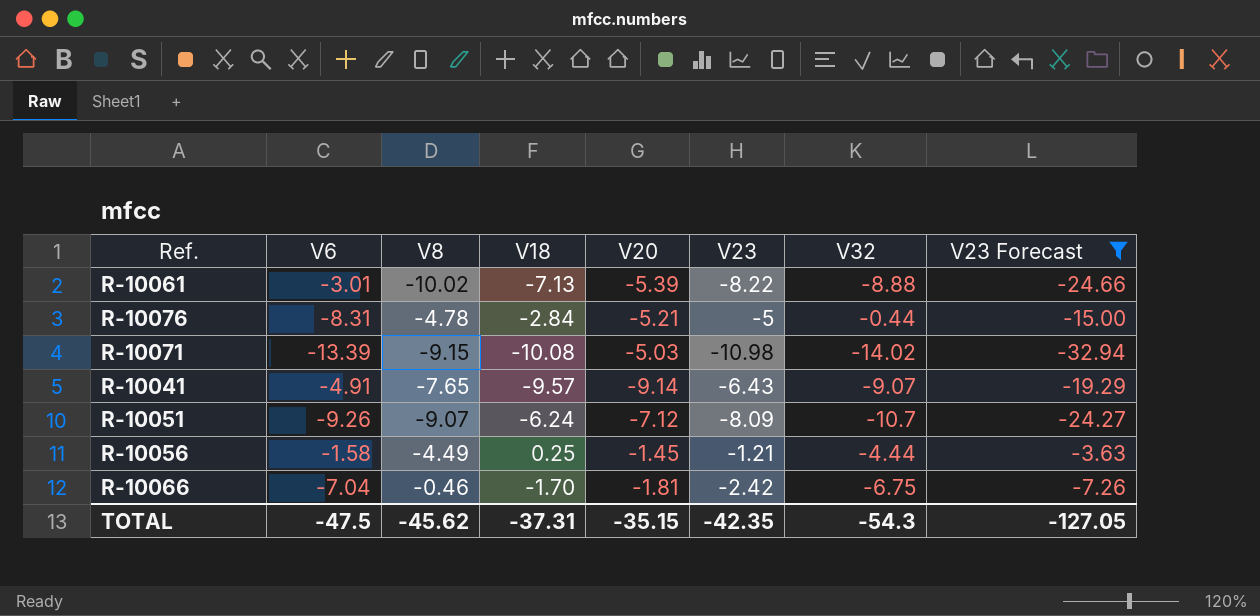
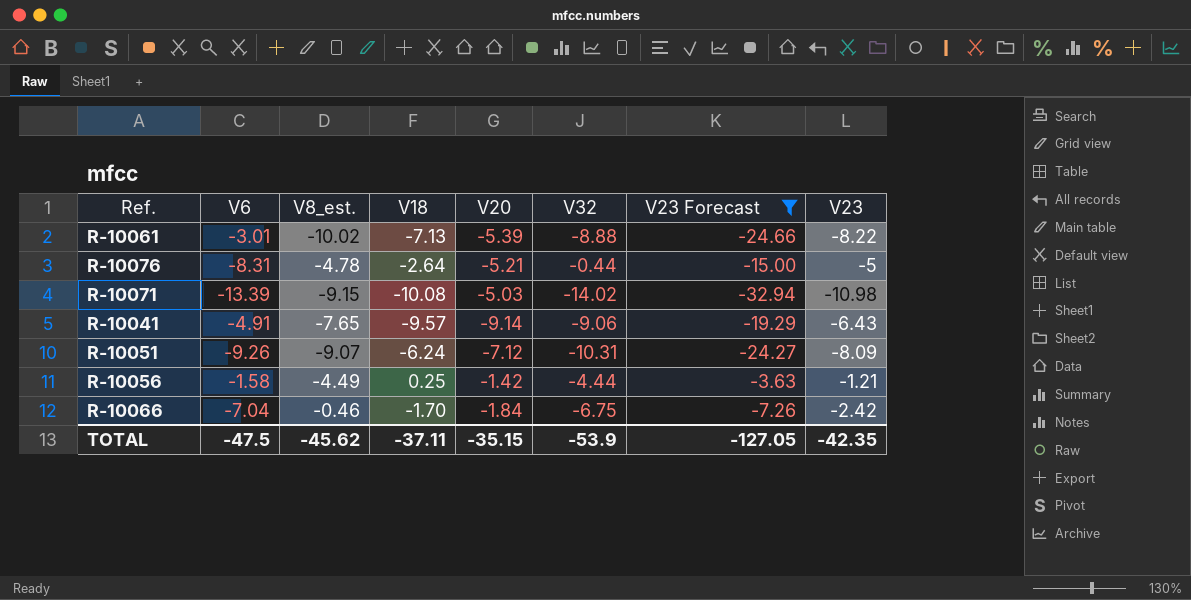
column name: V8 -> V8_est.
column V23 | position: 6 -> 8
R-10076 | V18: -2.84 -> -2.64
R-10041 | V32: -9.07 -> -9.06
R-10051 | V32: -10.7 -> -10.31
R-10056 | V20: -1.45 -> -1.42
R-10066 | V20: -1.81 -> -1.84
TOTAL | V18: -37.31 -> -37.11
TOTAL | V32: -54.3 -> -53.9

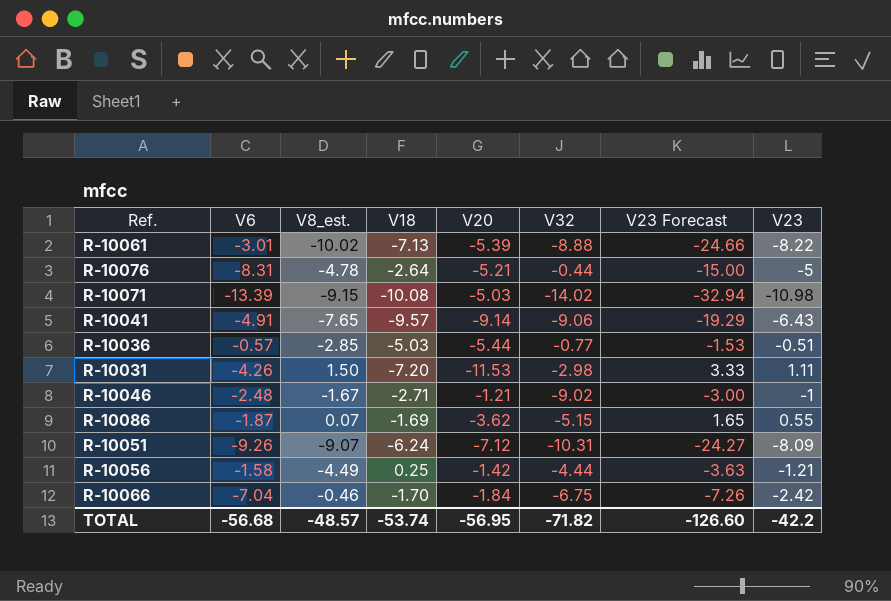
filter: V23 Forecast <= -3.63 -> none
TOTAL | V6: -47.5 -> -56.68
TOTAL | V8_est.: -45.62 -> -48.57
TOTAL | V18: -37.11 -> -53.74
TOTAL | V20: -35.15 -> -56.95
TOTAL | V32: -53.9 -> -71.82
TOTAL | V23 Forecast: -127.05 -> -126.60
TOTAL | V23: -42.35 -> -42.2

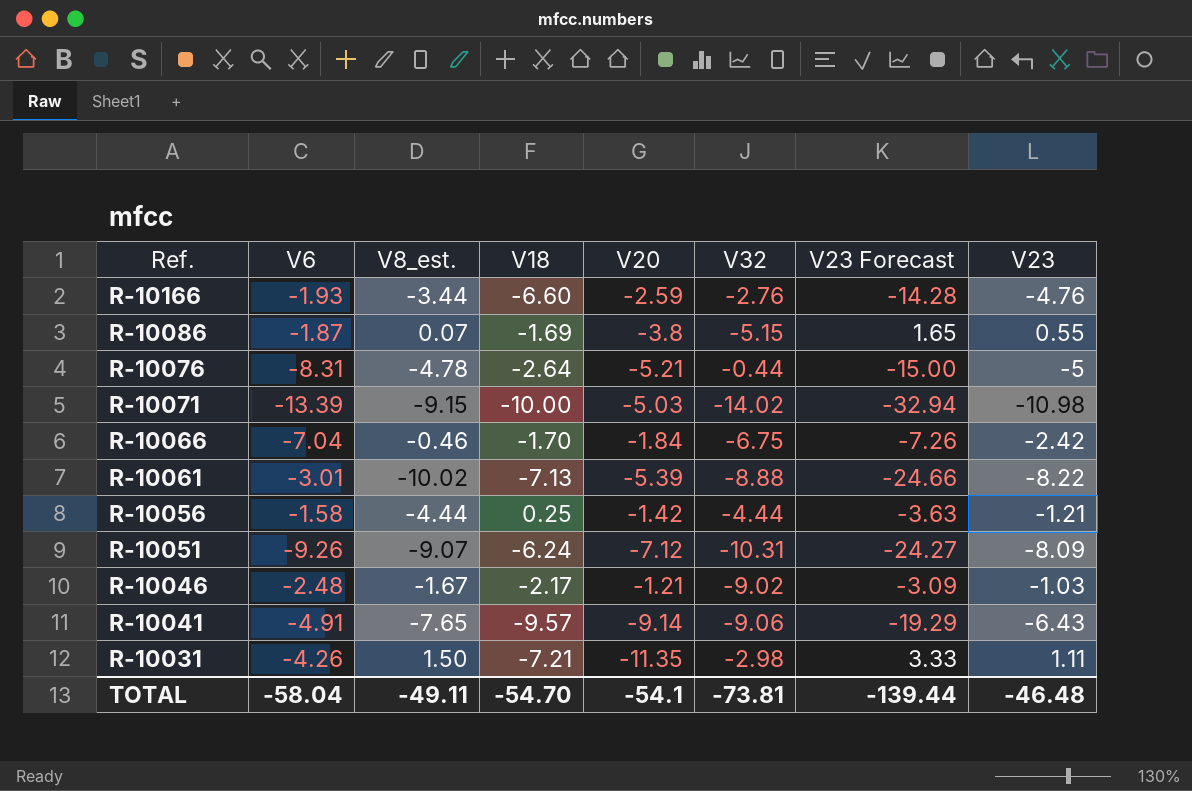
row order: none -> Ref. descending
row R-10036: -0.57 | -2.85 | -5.03 | -5.44 | -0.77 | -1.53 | -0.51 -> none
row R-10166: none -> -1.93 | -3.44 | -6.60 | -2.59 | -2.76 | -14.28 | -4.76
R-10086 | V20: -3.62 -> -3.8
R-10071 | V18: -10.08 -> -10.00
R-10056 | V8_est.: -4.49 -> -4.44
R-10046 | V18: -2.71 -> -2.17
R-10046 | V23 Forecast: -3.00 -> -3.09
R-10046 | V23: -1 -> -1.03
R-10031 | V18: -7.20 -> -7.21
R-10031 | V20: -11.53 -> -11.35
TOTAL | V6: -56.68 -> -58.04
TOTAL | V8_est.: -48.57 -> -49.11
TOTAL | V18: -53.74 -> -54.70
TOTAL | V20: -56.95 -> -54.1
TOTAL | V32: -71.82 -> -73.81
TOTAL | V23 Forecast: -126.60 -> -139.44
TOTAL | V23: -42.2 -> -46.48

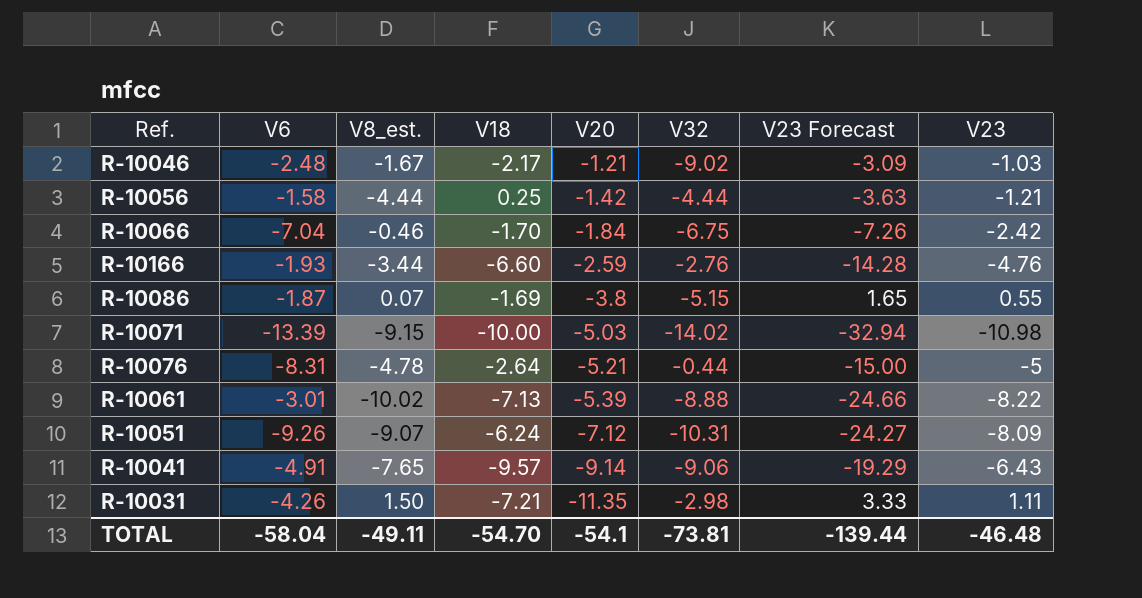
row order: Ref. descending -> V20 descending

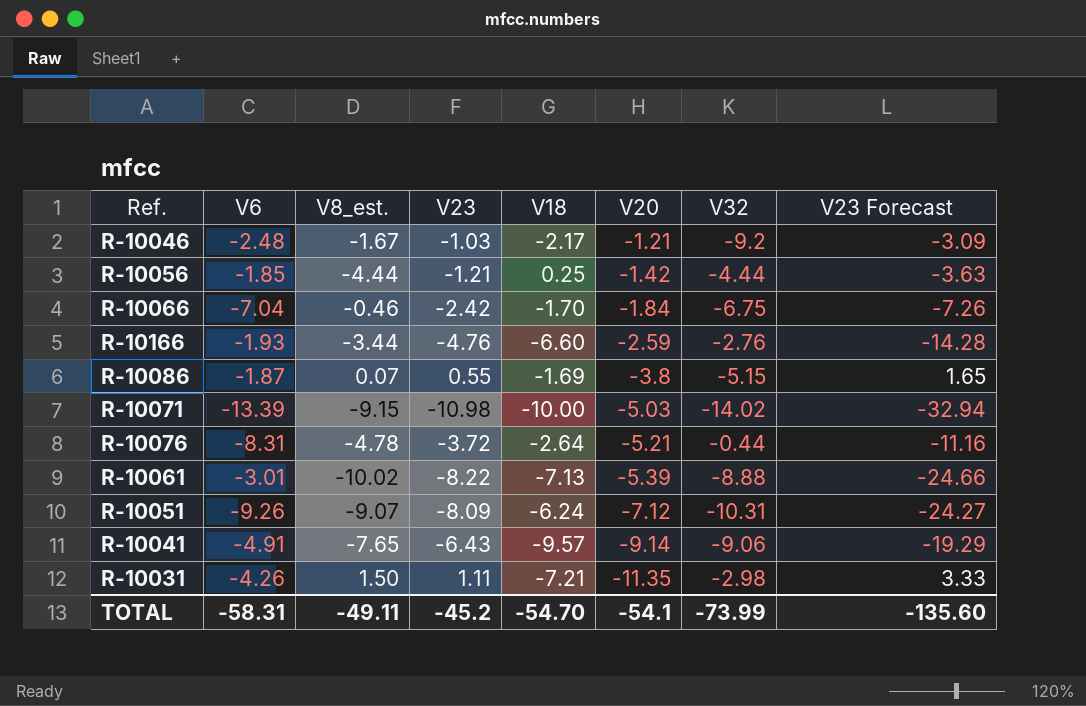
column V23 | position: 8 -> 4
R-10046 | V32: -9.02 -> -9.2
R-10056 | V6: -1.58 -> -1.85
R-10076 | V23: -5 -> -3.72
R-10076 | V23 Forecast: -15.00 -> -11.16
TOTAL | V6: -58.04 -> -58.31
TOTAL | V23: -46.48 -> -45.2
TOTAL | V32: -73.81 -> -73.99
TOTAL | V23 Forecast: -139.44 -> -135.60

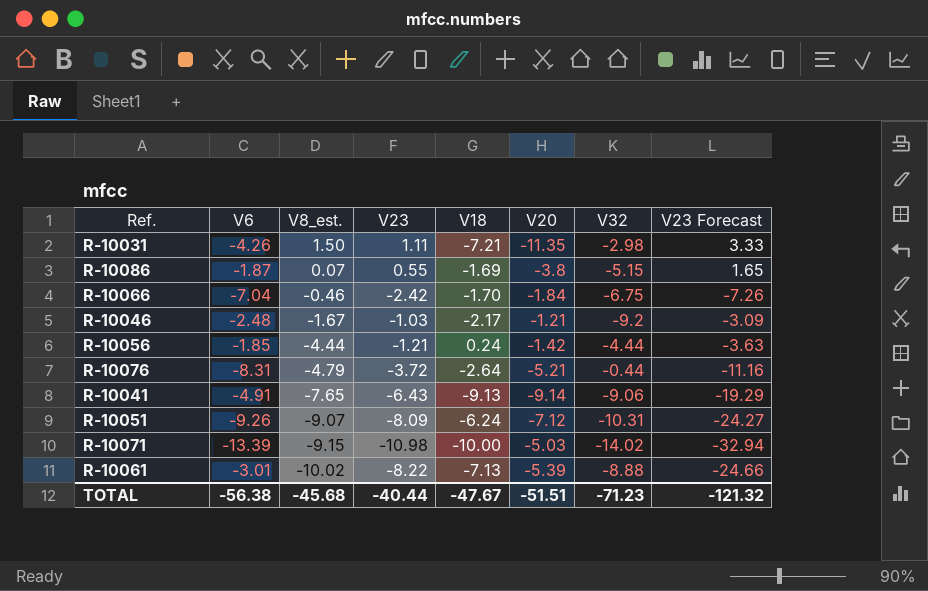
row order: V20 descending -> V8_est. descending
row R-10166: -1.93 | -3.44 | -4.76 | -6.60 | -2.59 | -2.76 | -14.28 -> none
R-10056 | V18: 0.25 -> 0.24
R-10076 | V8_est.: -4.78 -> -4.79
R-10041 | V18: -9.57 -> -9.13
TOTAL | V6: -58.31 -> -56.38
TOTAL | V8_est.: -49.11 -> -45.68
TOTAL | V23: -45.2 -> -40.44
TOTAL | V18: -54.70 -> -47.67
TOTAL | V20: -54.1 -> -51.51
TOTAL | V32: -73.99 -> -71.23
TOTAL | V23 Forecast: -135.60 -> -121.32

